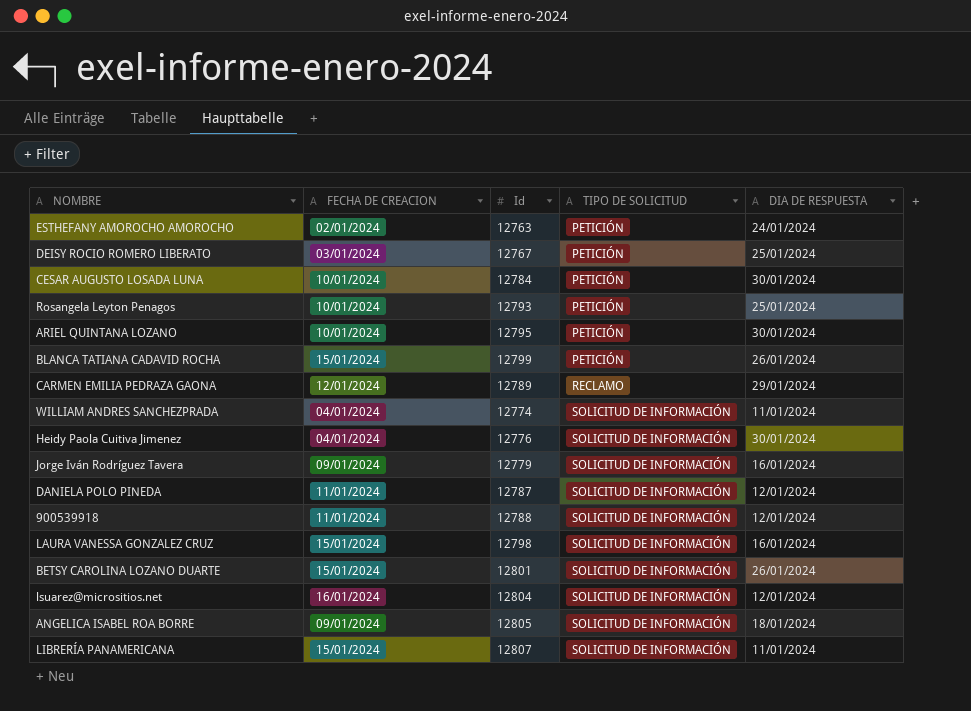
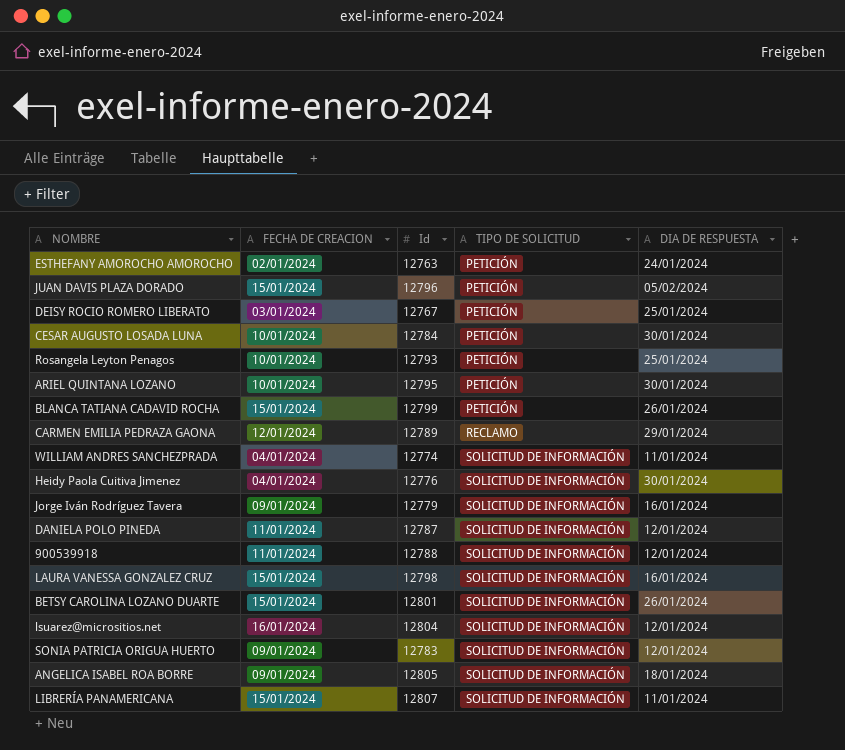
row JUAN DAVIS PLAZA DORADO: none -> 15/01/2024 | 12796 | PETICIÓN | 05/02/2024
row SONIA PATRICIA ORIGUA HUERTO: none -> 09/01/2024 | 12783 | SOLICITUD DE INFORMACIÓN | 12/01/2024

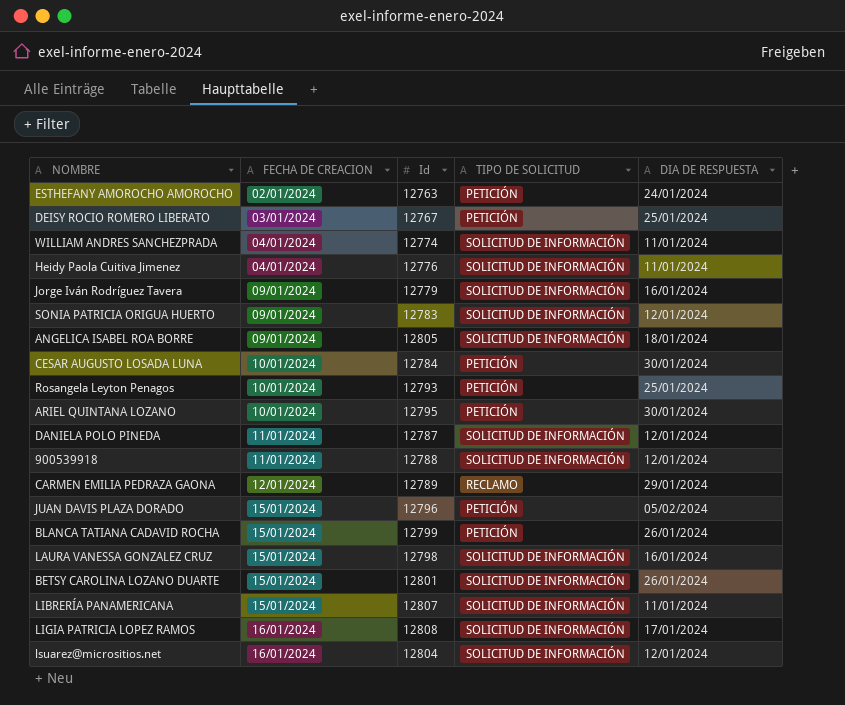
row order: TIPO DE SOLICITUD ascending -> FECHA DE CREACION ascending
Heidy Paola Cuitiva Jimenez | DIA DE RESPUESTA: 30/01/2024 -> 11/01/2024
row LIGIA PATRICIA LOPEZ RAMOS: none -> 16/01/2024 | 12808 | SOLICITUD DE INFORMACIÓN | 17/01/2024

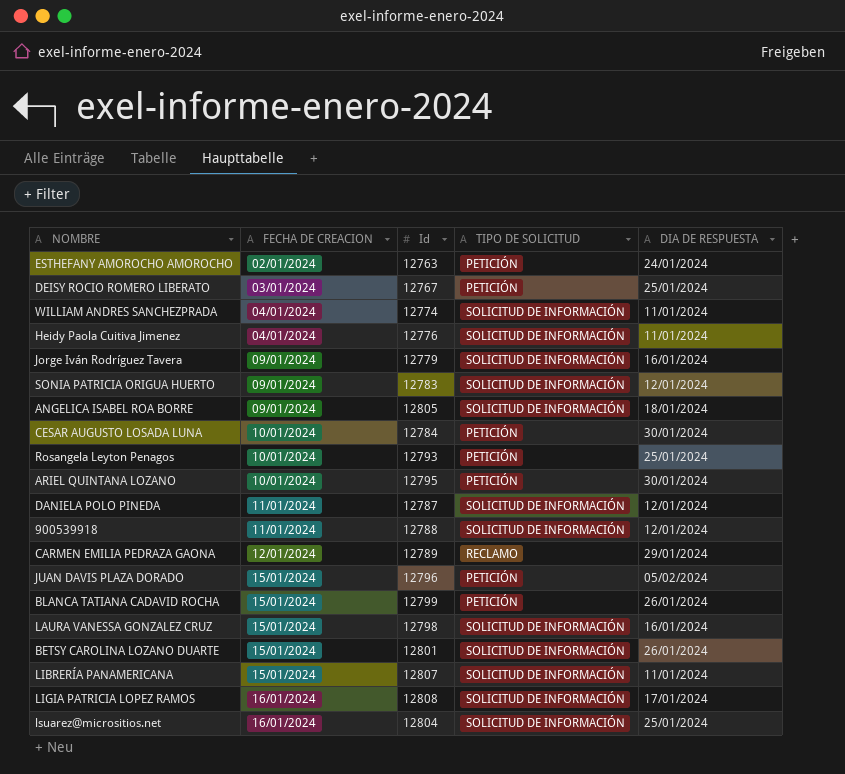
lsuarez@micrositios.net | DIA DE RESPUESTA: 12/01/2024 -> 25/01/2024

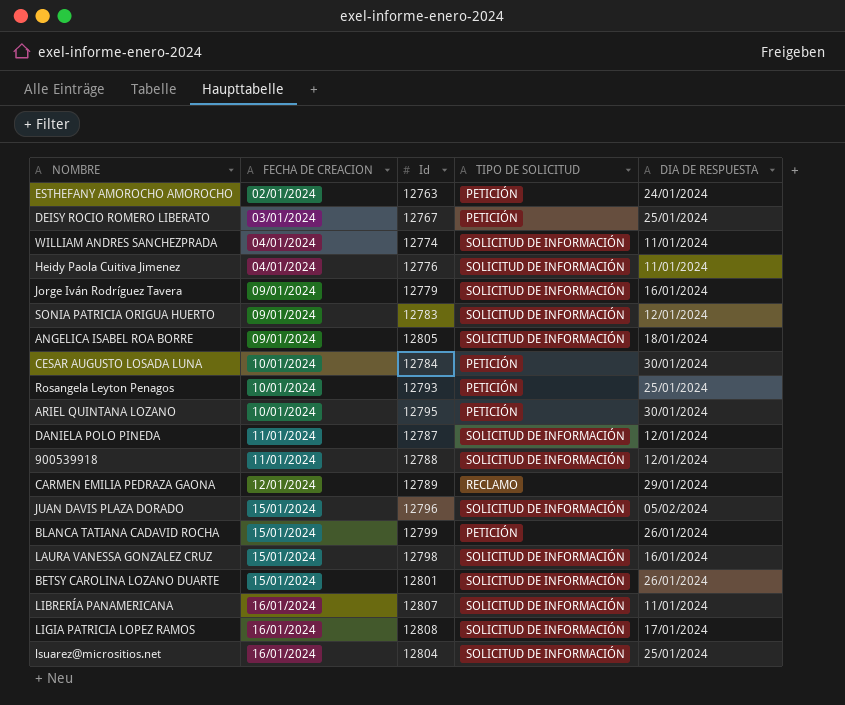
JUAN DAVIS PLAZA DORADO | TIPO DE SOLICITUD: PETICIÓN -> SOLICITUD DE INFORMACIÓN
LIBRERÍA PANAMERICANA | FECHA DE CREACION: 15/01/2024 -> 16/01/2024

